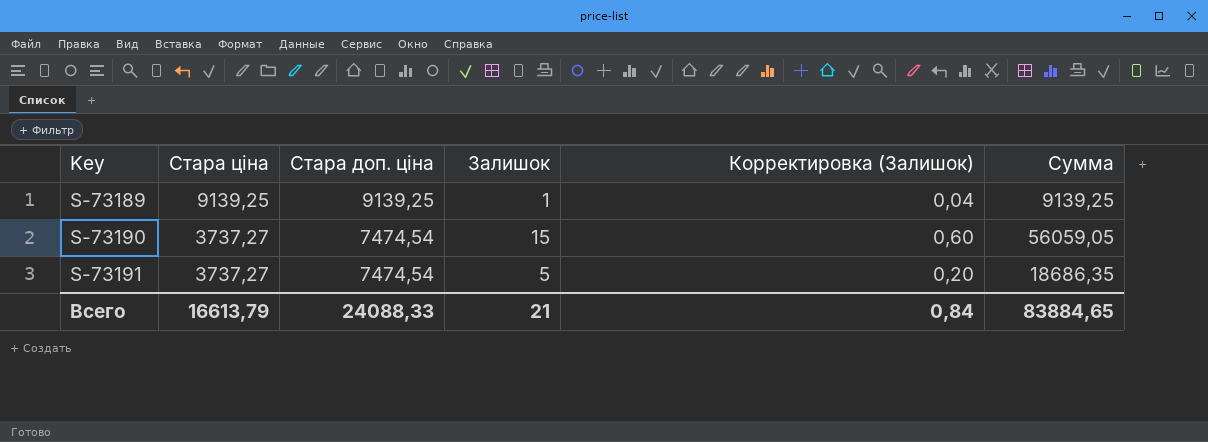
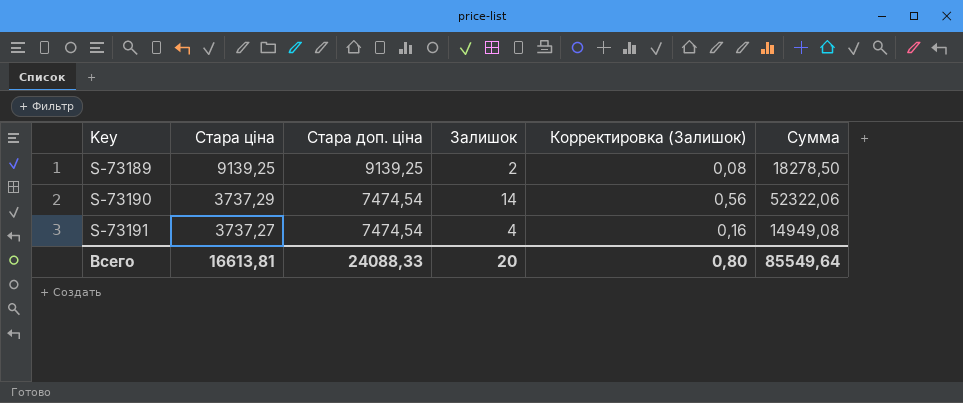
S-73189 | Залишок: 1 -> 2
S-73189 | Корректировка (Залишок): 0,04 -> 0,08
S-73189 | Сумма: 9139,25 -> 18278,50
S-73190 | Стара ціна: 3737,27 -> 3737,29
S-73190 | Залишок: 15 -> 14
S-73190 | Корректировка (Залишок): 0,60 -> 0,56
S-73190 | Сумма: 56059,05 -> 52322,06
S-73191 | Залишок: 5 -> 4
S-73191 | Корректировка (Залишок): 0,20 -> 0,16
S-73191 | Сумма: 18686,35 -> 14949,08
Всего | Стара ціна: 16613,79 -> 16613,81
Всего | Залишок: 21 -> 20
Всего | Корректировка (Залишок): 0,84 -> 0,80
Всего | Сумма: 83884,65 -> 85549,64

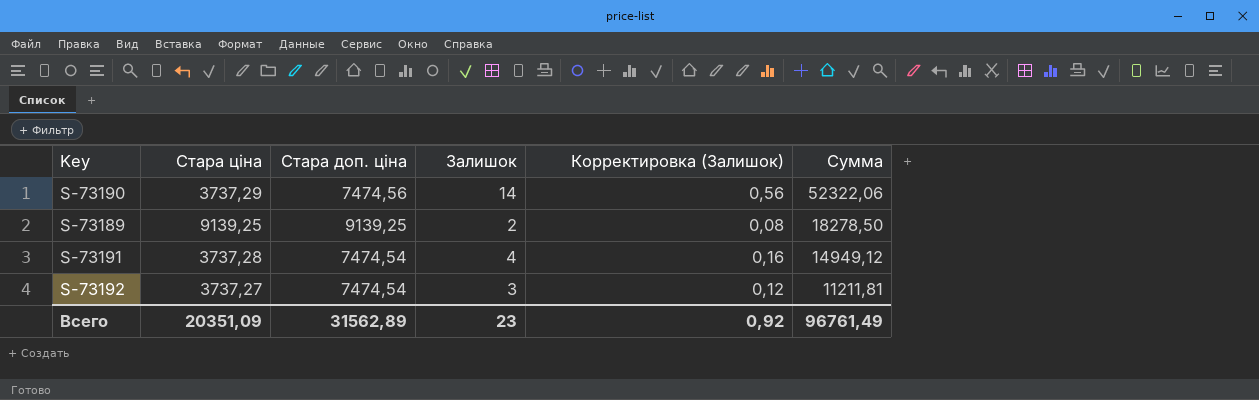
row order: Key ascending -> Сумма descending
S-73190 | Стара доп. ціна: 7474,54 -> 7474,56
S-73191 | Стара ціна: 3737,27 -> 3737,28
S-73191 | Сумма: 14949,08 -> 14949,12
row S-73192: none -> 3737,27 | 7474,54 | 3 | 0,12 | 11211,81
Всего | Стара ціна: 16613,81 -> 20351,09
Всего | Стара доп. ціна: 24088,33 -> 31562,89
Всего | Залишок: 20 -> 23
Всего | Корректировка (Залишок): 0,80 -> 0,92
Всего | Сумма: 85549,64 -> 96761,49

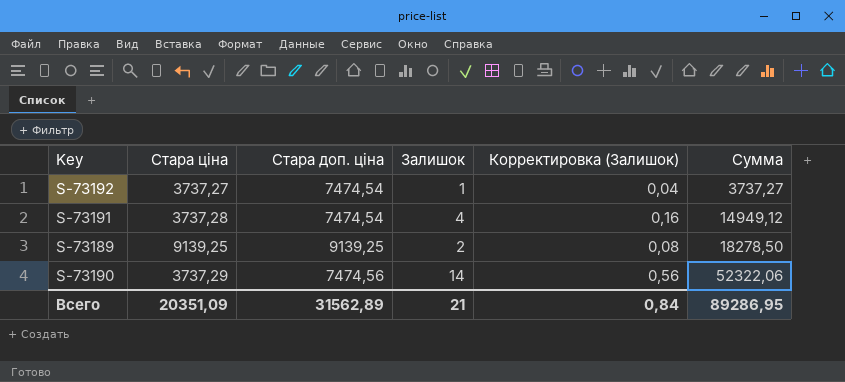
row order: Сумма descending -> Сумма ascending
S-73192 | Залишок: 3 -> 1
S-73192 | Корректировка (Залишок): 0,12 -> 0,04
S-73192 | Сумма: 11211,81 -> 3737,27
Всего | Залишок: 23 -> 21
Всего | Корректировка (Залишок): 0,92 -> 0,84
Всего | Сумма: 96761,49 -> 89286,95

